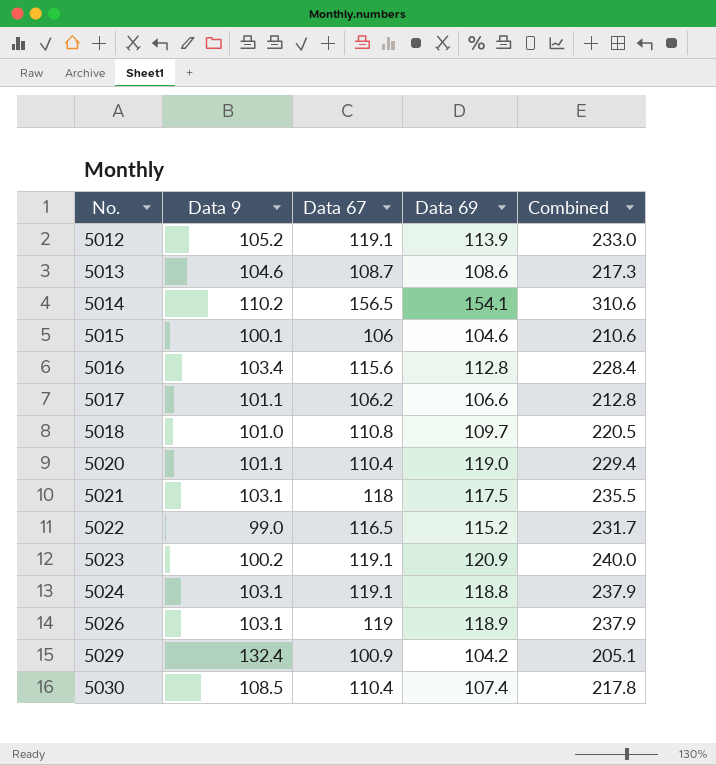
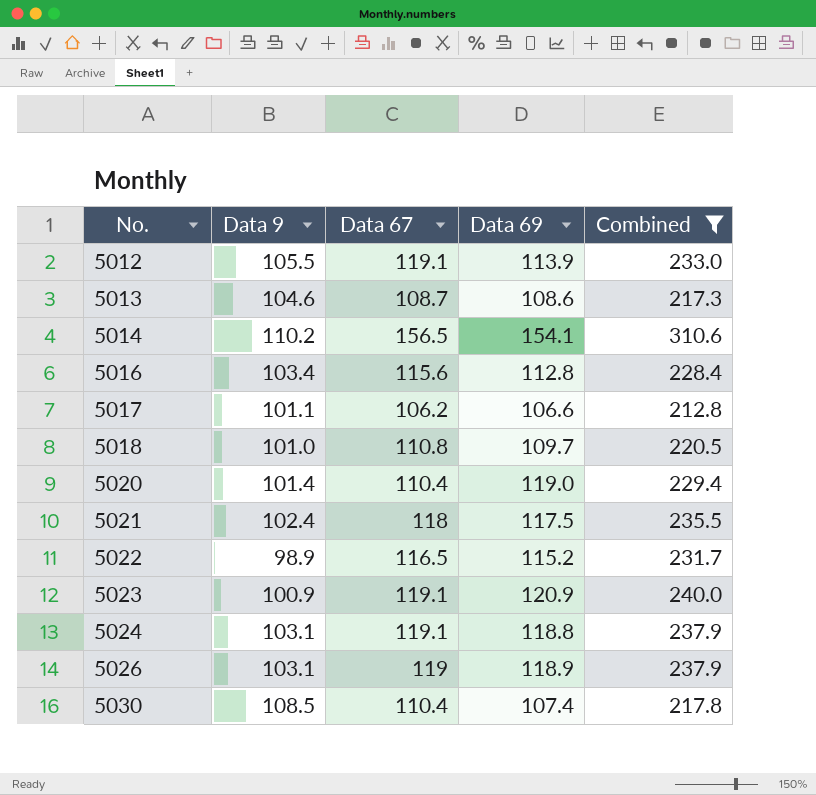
filter: none -> Combined >= 212.8
5012 | Data 9: 105.2 -> 105.5
5020 | Data 9: 101.1 -> 101.4
5021 | Data 9: 103.1 -> 102.4
5022 | Data 9: 99.0 -> 98.9
5023 | Data 9: 100.2 -> 100.9

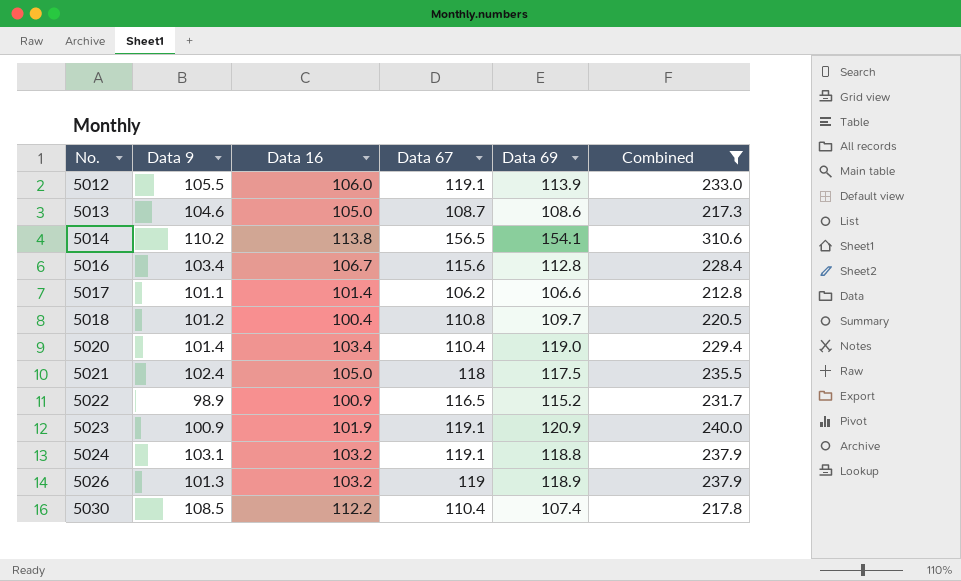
column Data 16 | position: none -> 3
5018 | Data 9: 101.0 -> 101.2
5026 | Data 9: 103.1 -> 101.3

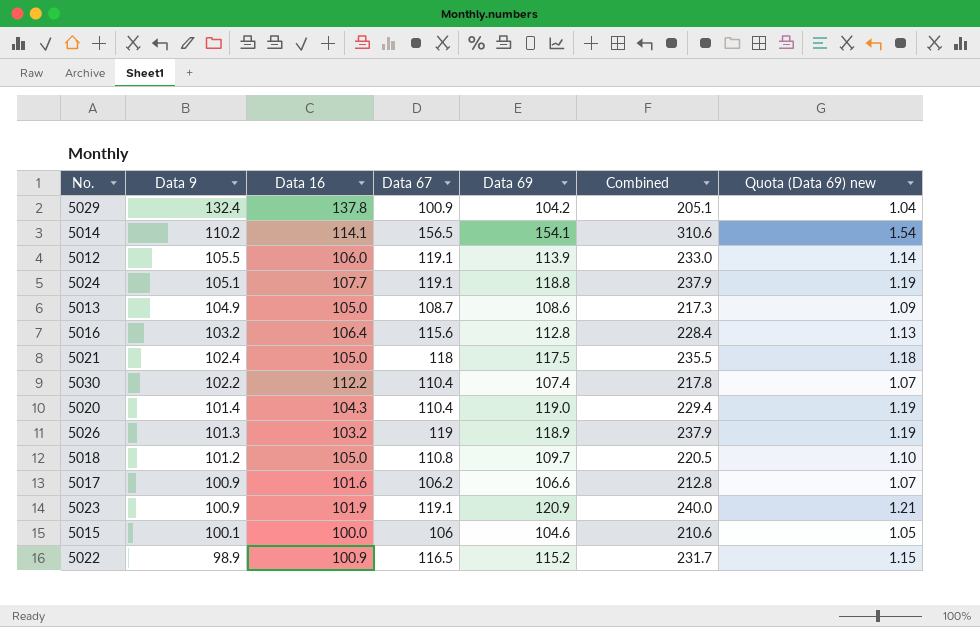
filter: Combined >= 212.8 -> none
row order: No. ascending -> Data 9 descending
column Quota (Data 69) new | formula: none -> [Data 69] * 0.01
5014 | Data 16: 113.8 -> 114.1
5024 | Data 9: 103.1 -> 105.1
5024 | Data 16: 103.2 -> 107.7
5013 | Data 9: 104.6 -> 104.9
5016 | Data 9: 103.4 -> 103.2
5016 | Data 16: 106.7 -> 106.4
5030 | Data 9: 108.5 -> 102.2
5020 | Data 16: 103.4 -> 104.3
5018 | Data 16: 100.4 -> 105.0
5017 | Data 9: 101.1 -> 100.9
5017 | Data 16: 101.4 -> 101.6

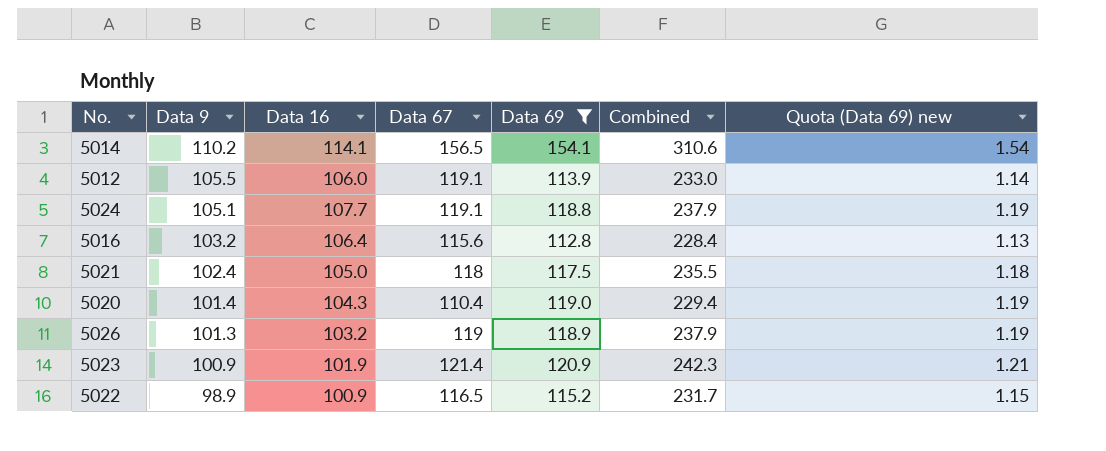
filter: none -> Data 69 >= 112.8
5023 | Data 67: 119.1 -> 121.4
5023 | Combined: 240.0 -> 242.3

